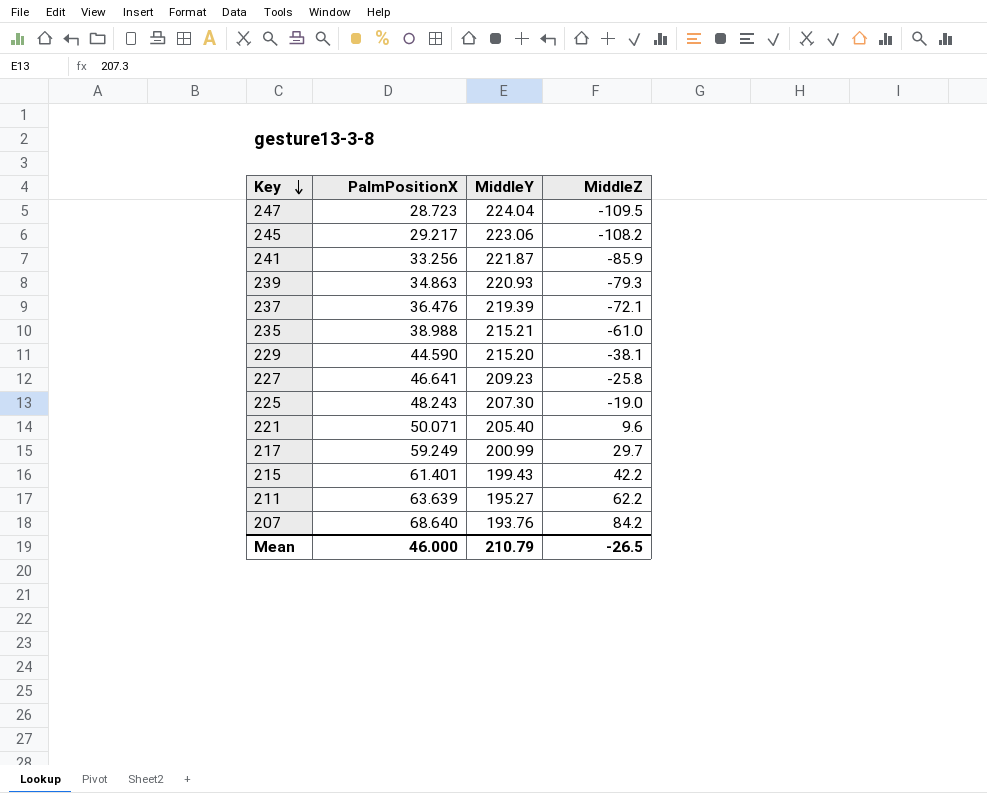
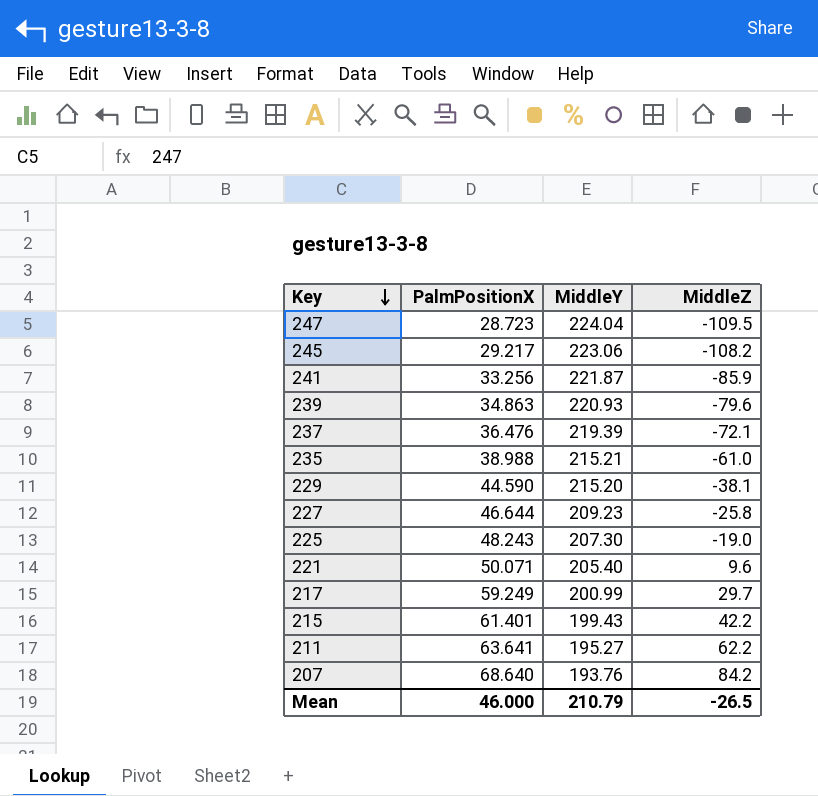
239 | MiddleZ: -79.3 -> -79.6
227 | PalmPositionX: 46.641 -> 46.644
211 | PalmPositionX: 63.639 -> 63.641

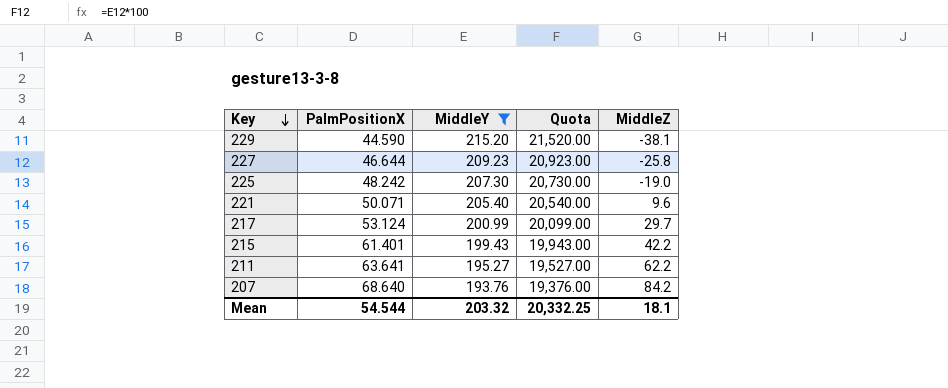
filter: none -> MiddleY <= 215.20
column Quota | formula: none -> [MiddleY] * 100
225 | PalmPositionX: 48.243 -> 48.242
217 | PalmPositionX: 59.249 -> 53.124
Mean | PalmPositionX: 46.000 -> 54.544
Mean | MiddleY: 210.79 -> 203.32
Mean | MiddleZ: -26.5 -> 18.1

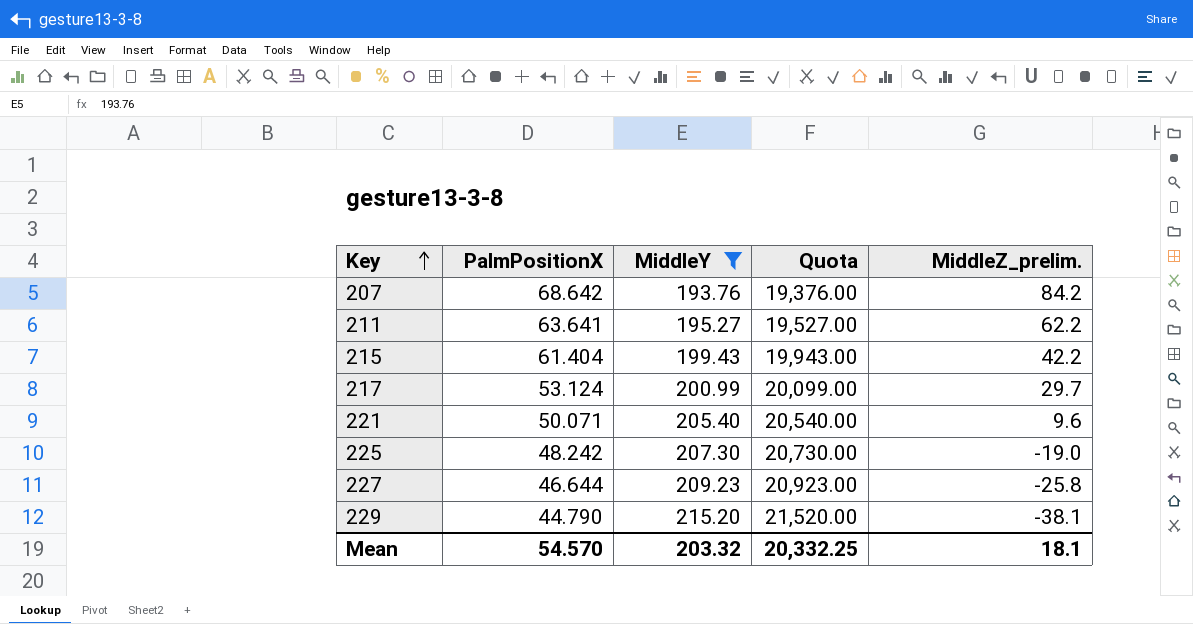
row order: Key descending -> Key ascending
column name: MiddleZ -> MiddleZ_prelim.
207 | PalmPositionX: 68.640 -> 68.642
215 | PalmPositionX: 61.401 -> 61.404
229 | PalmPositionX: 44.590 -> 44.790
Mean | PalmPositionX: 54.544 -> 54.570

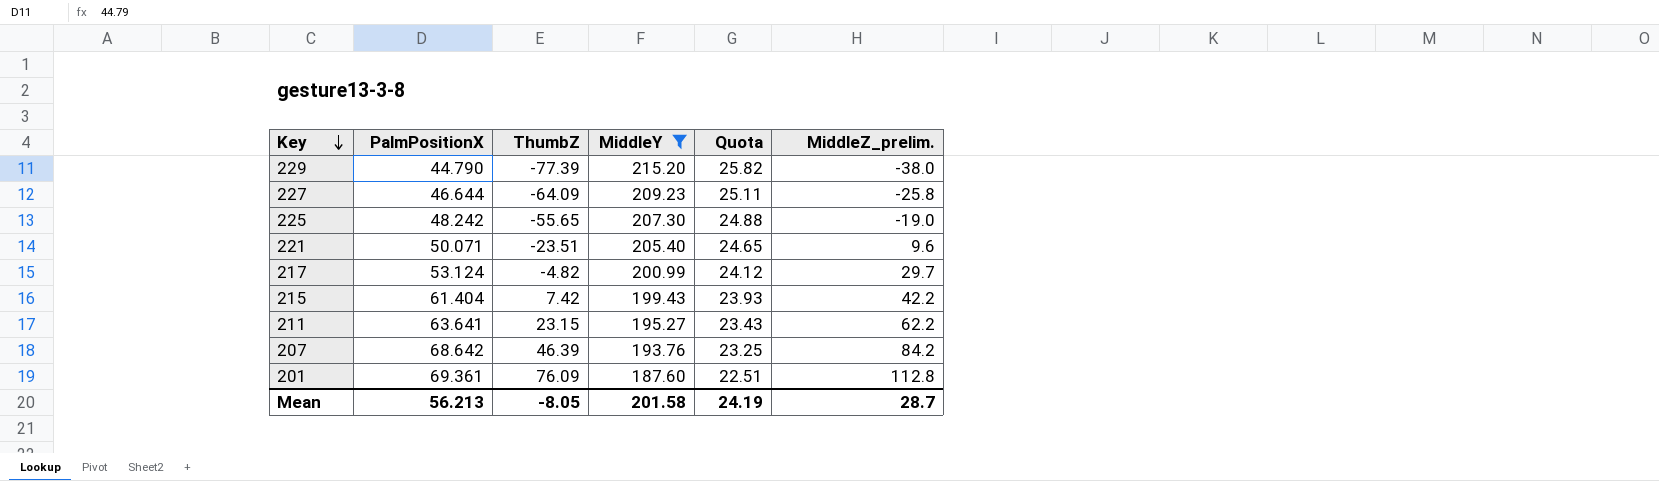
row order: Key ascending -> Key descending
column ThumbZ | position: none -> 3
column Quota | formula: [MiddleY] * 100 -> [MiddleY] * 0.12
229 | MiddleZ_prelim.: -38.1 -> -38.0
row 201: none -> 69.361 | 76.09 | 187.60 | 22.51 | 112.8
Mean | PalmPositionX: 54.570 -> 56.213
Mean | MiddleY: 203.32 -> 201.58
Mean | Quota: 20,332.25 -> 24.19
Mean | MiddleZ_prelim.: 18.1 -> 28.7

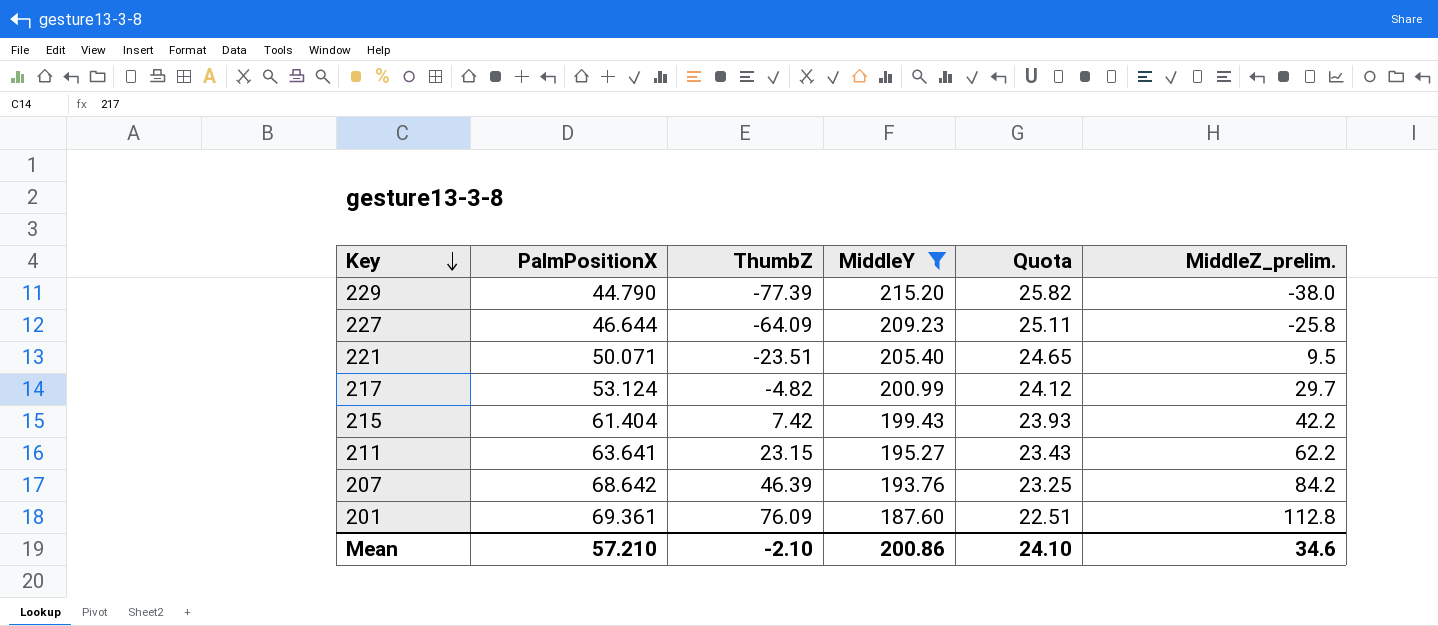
row 225: 48.242 | -55.65 | 207.30 | 24.88 | -19.0 -> none
221 | MiddleZ_prelim.: 9.6 -> 9.5
Mean | PalmPositionX: 56.213 -> 57.210
Mean | ThumbZ: -8.05 -> -2.10
Mean | MiddleY: 201.58 -> 200.86
Mean | Quota: 24.19 -> 24.10
Mean | MiddleZ_prelim.: 28.7 -> 34.6

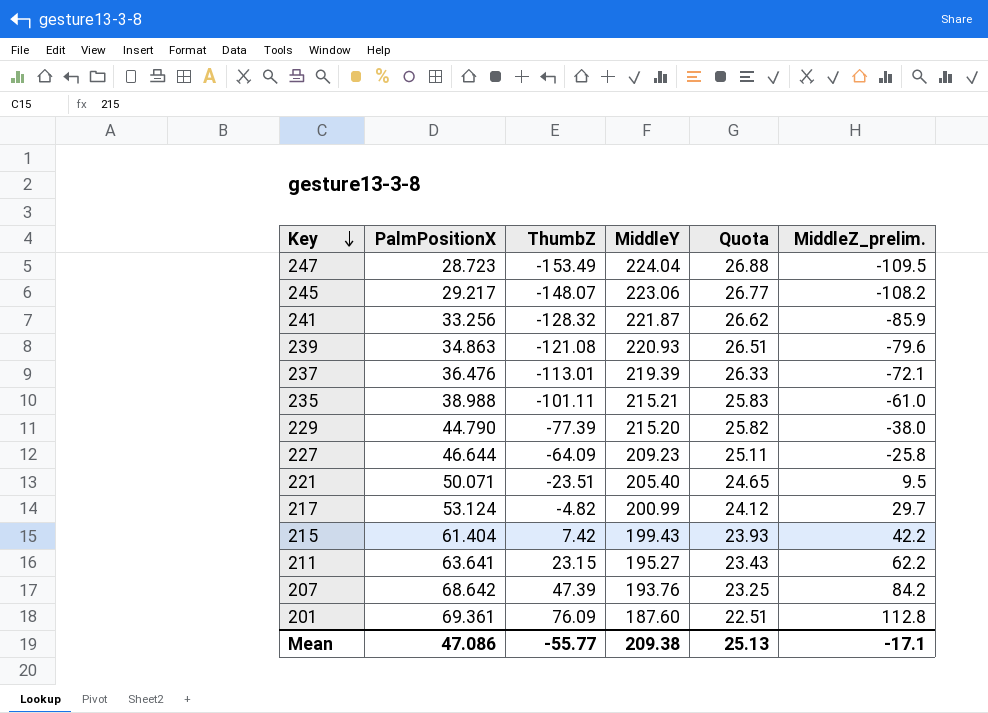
filter: MiddleY <= 215.20 -> none
207 | ThumbZ: 46.39 -> 47.39
Mean | PalmPositionX: 57.210 -> 47.086
Mean | ThumbZ: -2.10 -> -55.77
Mean | MiddleY: 200.86 -> 209.38
Mean | Quota: 24.10 -> 25.13
Mean | MiddleZ_prelim.: 34.6 -> -17.1

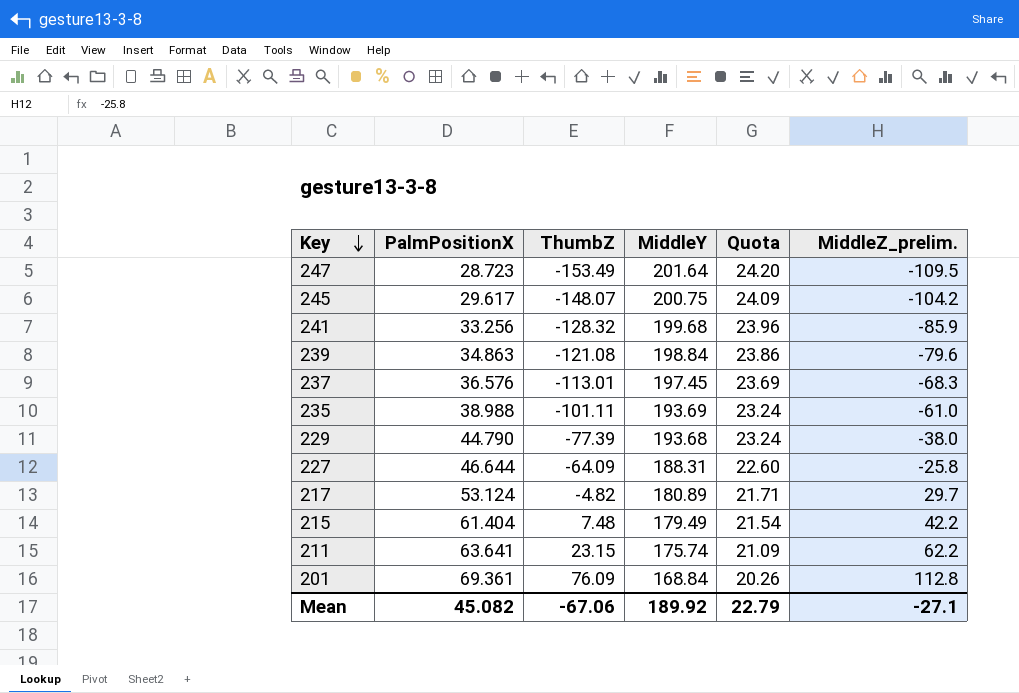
row 221: 50.071 | -23.51 | 205.40 | 24.65 | 9.5 -> none
row 207: 68.642 | 47.39 | 193.76 | 23.25 | 84.2 -> none
247 | MiddleY: 224.04 -> 201.64
247 | Quota: 26.88 -> 24.20
245 | PalmPositionX: 29.217 -> 29.617
245 | MiddleY: 223.06 -> 200.75
245 | Quota: 26.77 -> 24.09
245 | MiddleZ_prelim.: -108.2 -> -104.2
241 | MiddleY: 221.87 -> 199.68
241 | Quota: 26.62 -> 23.96
239 | MiddleY: 220.93 -> 198.84
239 | Quota: 26.51 -> 23.86
237 | PalmPositionX: 36.476 -> 36.576
237 | MiddleY: 219.39 -> 197.45
237 | Quota: 26.33 -> 23.69
237 | MiddleZ_prelim.: -72.1 -> -68.3
235 | MiddleY: 215.21 -> 193.69
235 | Quota: 25.83 -> 23.24
229 | MiddleY: 215.20 -> 193.68
229 | Quota: 25.82 -> 23.24
227 | MiddleY: 209.23 -> 188.31
227 | Quota: 25.11 -> 22.60
217 | MiddleY: 200.99 -> 180.89
217 | Quota: 24.12 -> 21.71
215 | ThumbZ: 7.42 -> 7.48
215 | MiddleY: 199.43 -> 179.49
215 | Quota: 23.93 -> 21.54
211 | MiddleY: 195.27 -> 175.74
211 | Quota: 23.43 -> 21.09
201 | MiddleY: 187.60 -> 168.84
201 | Quota: 22.51 -> 20.26
Mean | PalmPositionX: 47.086 -> 45.082
Mean | ThumbZ: -55.77 -> -67.06
Mean | MiddleY: 209.38 -> 189.92
Mean | Quota: 25.13 -> 22.79
Mean | MiddleZ_prelim.: -17.1 -> -27.1

